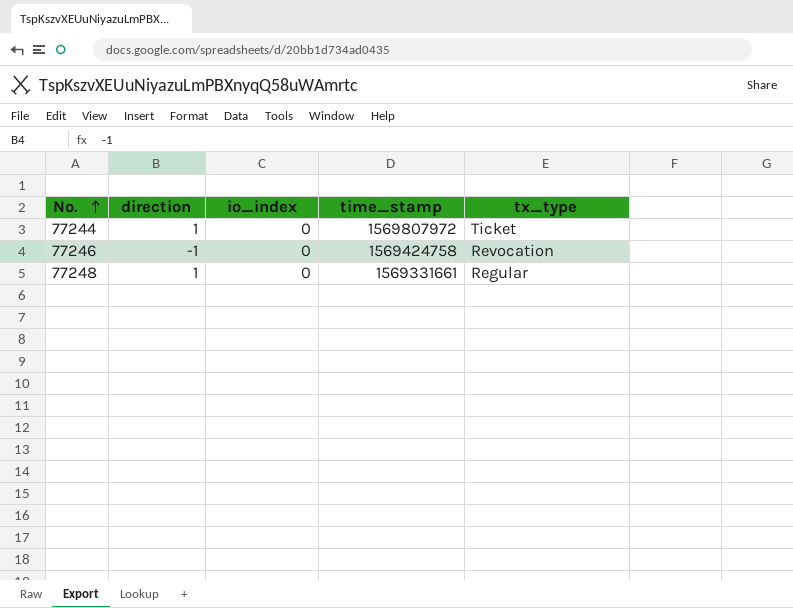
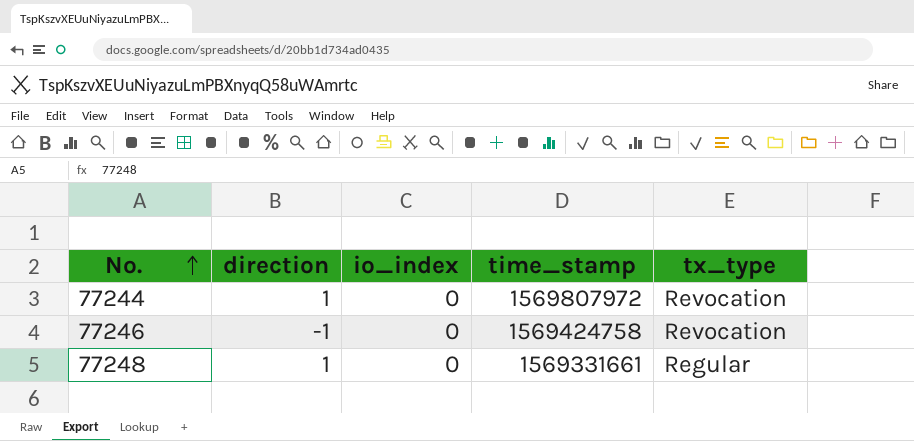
77244 | tx_type: Ticket -> Revocation

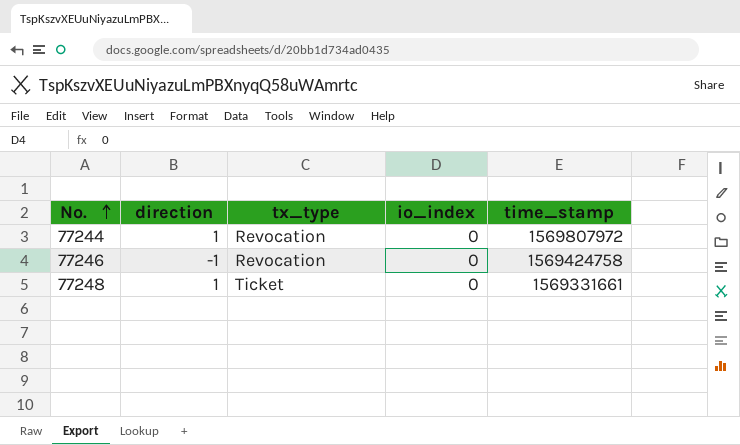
column tx_type | position: 5 -> 3
77248 | tx_type: Regular -> Ticket

